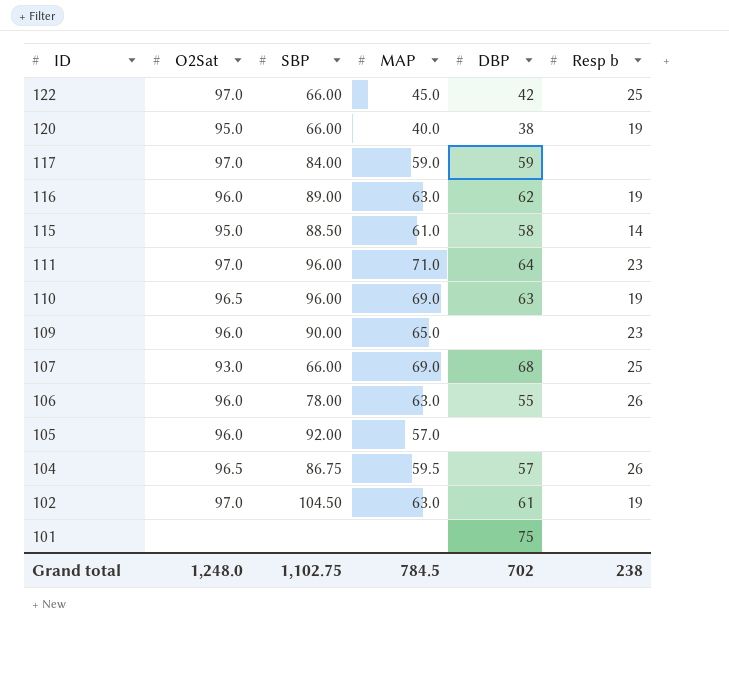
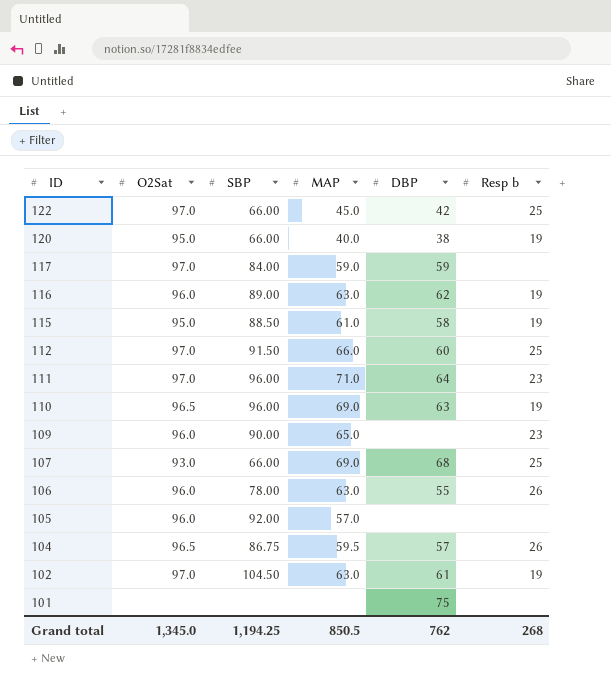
115 | Resp b: 14 -> 19
row 112: none -> 97.0 | 91.50 | 66.0 | 60 | 25
Grand total | O2Sat: 1,248.0 -> 1,345.0
Grand total | SBP: 1,102.75 -> 1,194.25
Grand total | MAP: 784.5 -> 850.5
Grand total | DBP: 702 -> 762
Grand total | Resp b: 238 -> 268

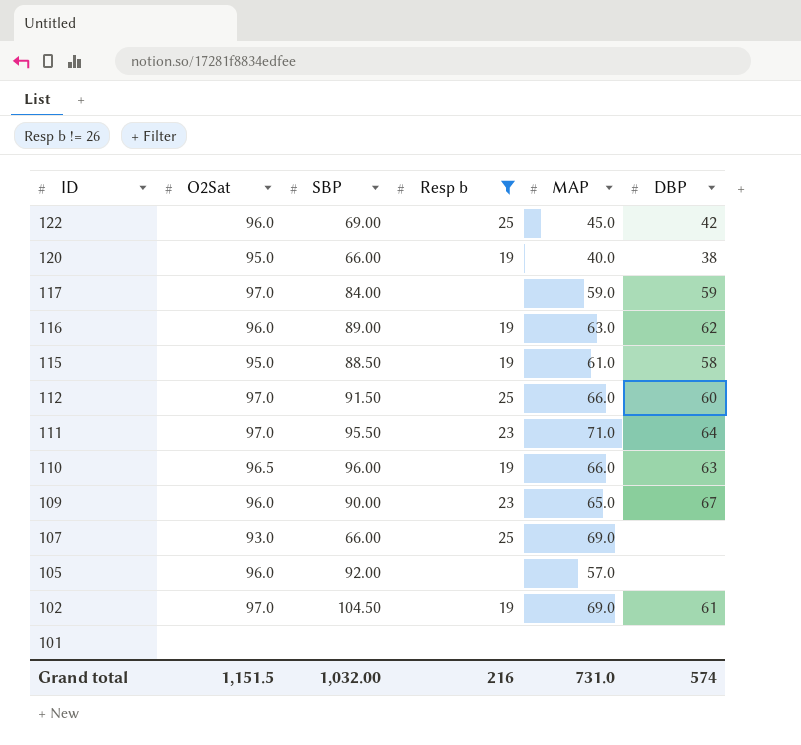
filter: none -> Resp b != 26
column Resp b | position: 6 -> 4
122 | O2Sat: 97.0 -> 96.0
122 | SBP: 66.00 -> 69.00
111 | SBP: 96.00 -> 95.50
110 | MAP: 69.0 -> 66.0
109 | DBP: none -> 67
107 | DBP: 68 -> none
102 | MAP: 63.0 -> 69.0
101 | DBP: 75 -> none
Grand total | O2Sat: 1,345.0 -> 1,151.5
Grand total | SBP: 1,194.25 -> 1,032.00
Grand total | Resp b: 268 -> 216
Grand total | MAP: 850.5 -> 731.0
Grand total | DBP: 762 -> 574

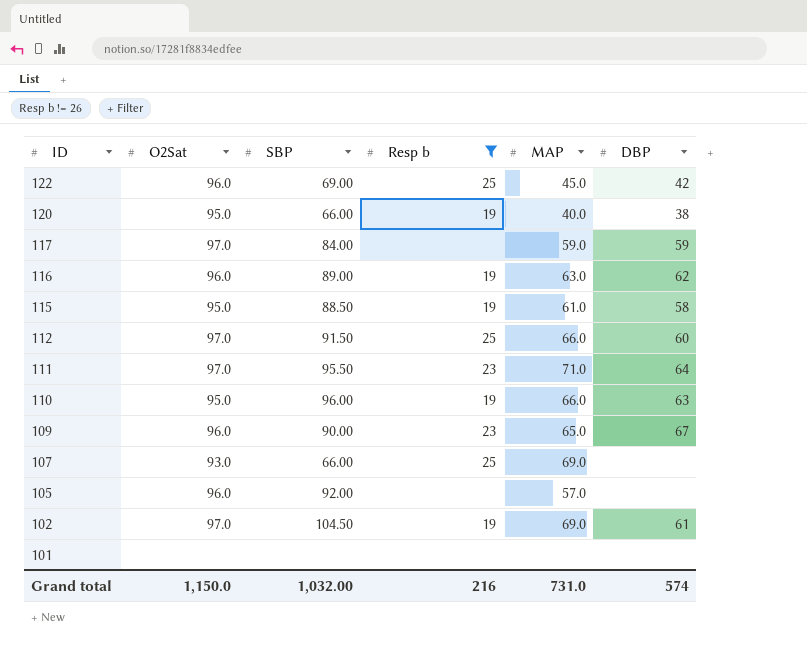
110 | O2Sat: 96.5 -> 95.0
Grand total | O2Sat: 1,151.5 -> 1,150.0

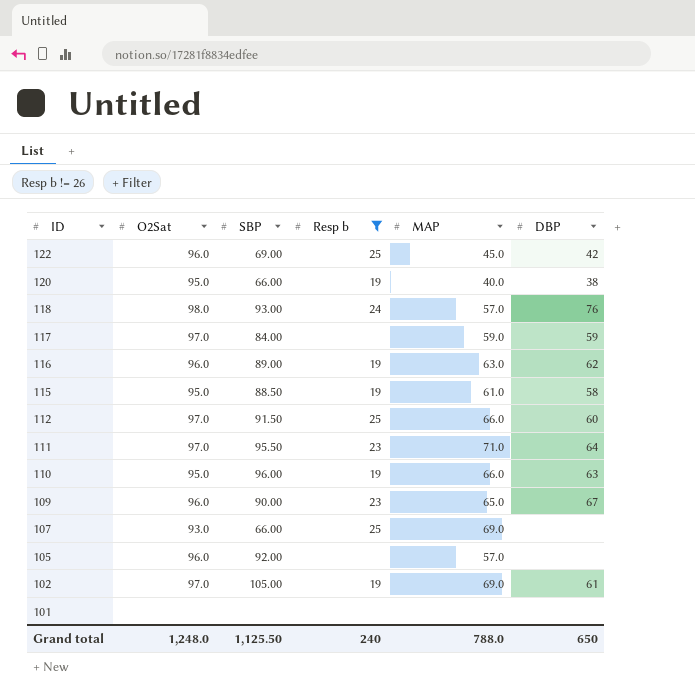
row 118: none -> 98.0 | 93.00 | 24 | 57.0 | 76
102 | SBP: 104.50 -> 105.00
Grand total | O2Sat: 1,150.0 -> 1,248.0
Grand total | SBP: 1,032.00 -> 1,125.50
Grand total | Resp b: 216 -> 240
Grand total | MAP: 731.0 -> 788.0
Grand total | DBP: 574 -> 650

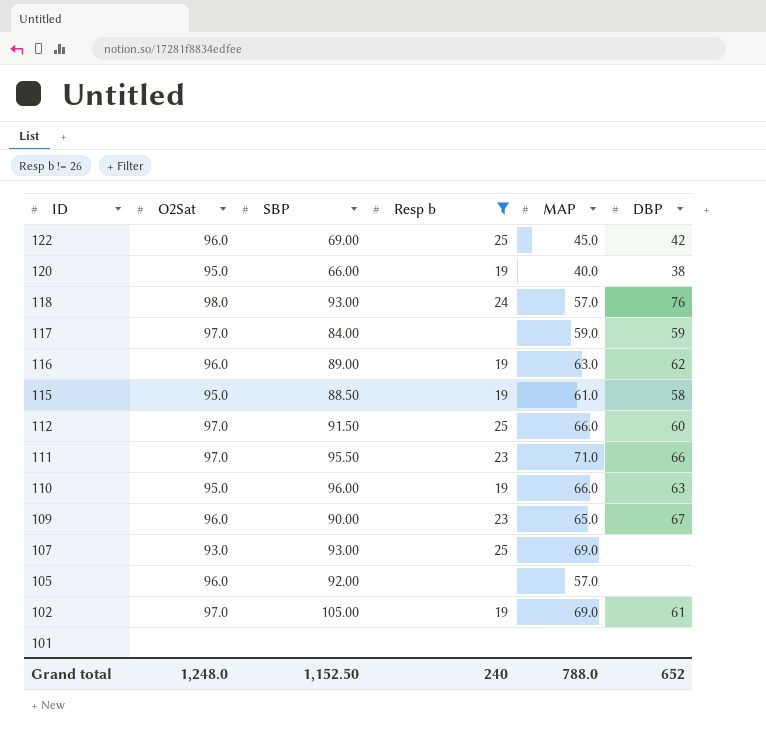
111 | DBP: 64 -> 66
107 | SBP: 66.00 -> 93.00
Grand total | SBP: 1,125.50 -> 1,152.50
Grand total | DBP: 650 -> 652

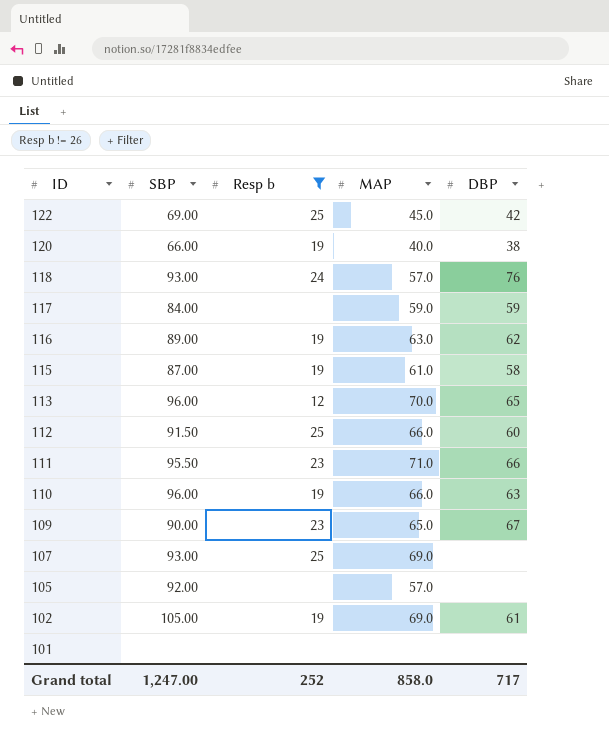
column O2Sat | position: 2 -> none
115 | SBP: 88.50 -> 87.00
row 113: none -> 96.00 | 12 | 70.0 | 65
Grand total | SBP: 1,152.50 -> 1,247.00
Grand total | Resp b: 240 -> 252
Grand total | MAP: 788.0 -> 858.0
Grand total | DBP: 652 -> 717

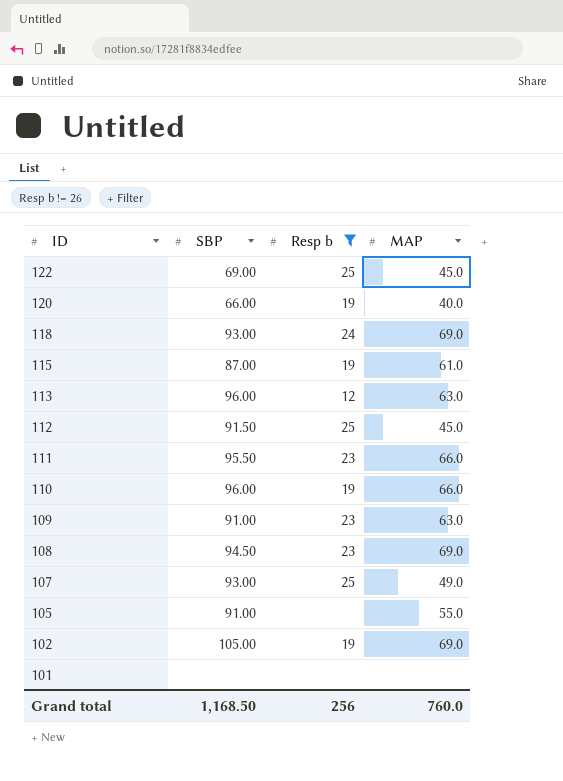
column DBP | position: 5 -> none
row 117: 84.00 | none | 59.0 | 59 -> none
row 116: 89.00 | 19 | 63.0 | 62 -> none
118 | MAP: 57.0 -> 69.0
113 | MAP: 70.0 -> 63.0
112 | MAP: 66.0 -> 45.0
111 | MAP: 71.0 -> 66.0
109 | SBP: 90.00 -> 91.00
109 | MAP: 65.0 -> 63.0
row 108: none -> 94.50 | 23 | 69.0
107 | MAP: 69.0 -> 49.0
105 | SBP: 92.00 -> 91.00
105 | MAP: 57.0 -> 55.0
Grand total | SBP: 1,247.00 -> 1,168.50
Grand total | Resp b: 252 -> 256
Grand total | MAP: 858.0 -> 760.0

